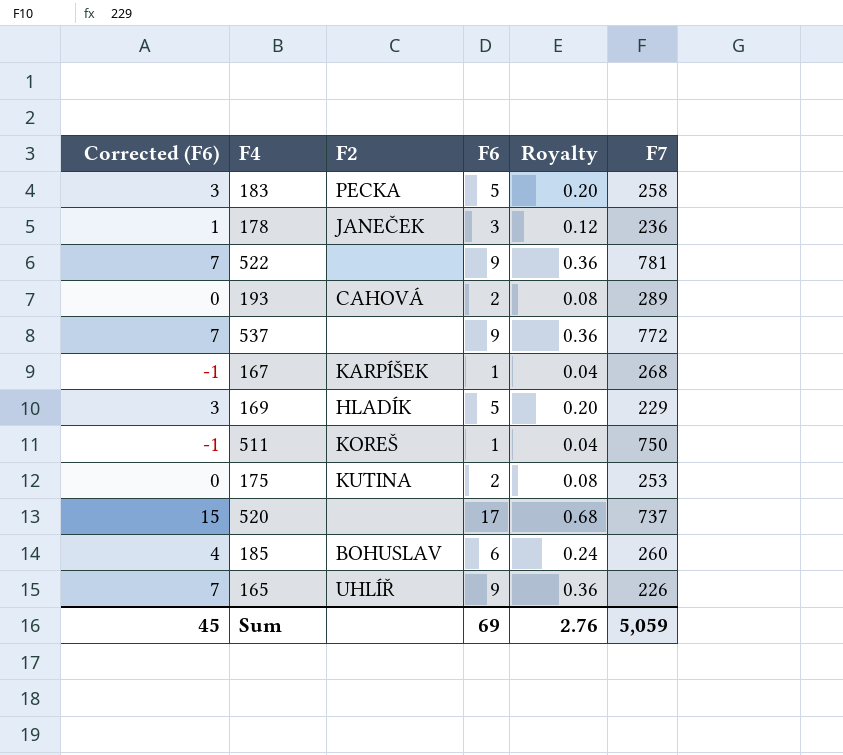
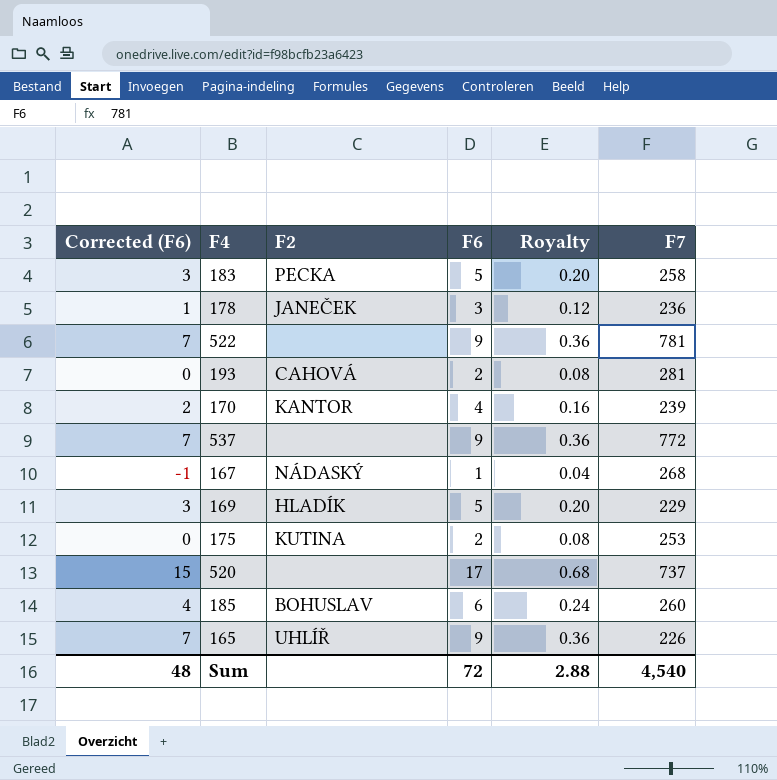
row 511: -1 | KOREŠ | 1 | 0.04 | 750 -> none
193 | F7: 289 -> 281
row 170: none -> 2 | KANTOR | 4 | 0.16 | 239
167 | F2: KARPÍŠEK -> NÁDASKÝ
Sum | Corrected (F6): 45 -> 48
Sum | F6: 69 -> 72
Sum | Royalty: 2.76 -> 2.88
Sum | F7: 5,059 -> 4,540

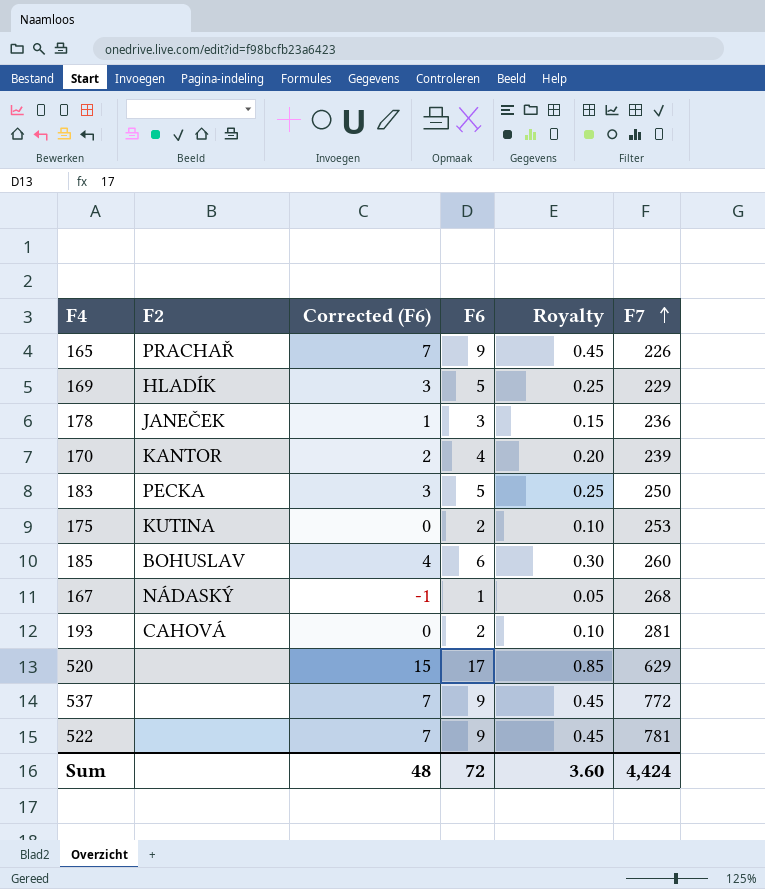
row order: none -> F7 ascending
column Corrected (F6) | position: 1 -> 3
column Royalty | formula: [F6] * 0.04 -> [F6] * 0.05
165 | F2: UHLÍŘ -> PRACHAŘ
183 | F7: 258 -> 250
520 | F7: 737 -> 629
Sum | Royalty: 2.88 -> 3.60
Sum | F7: 4,540 -> 4,424

